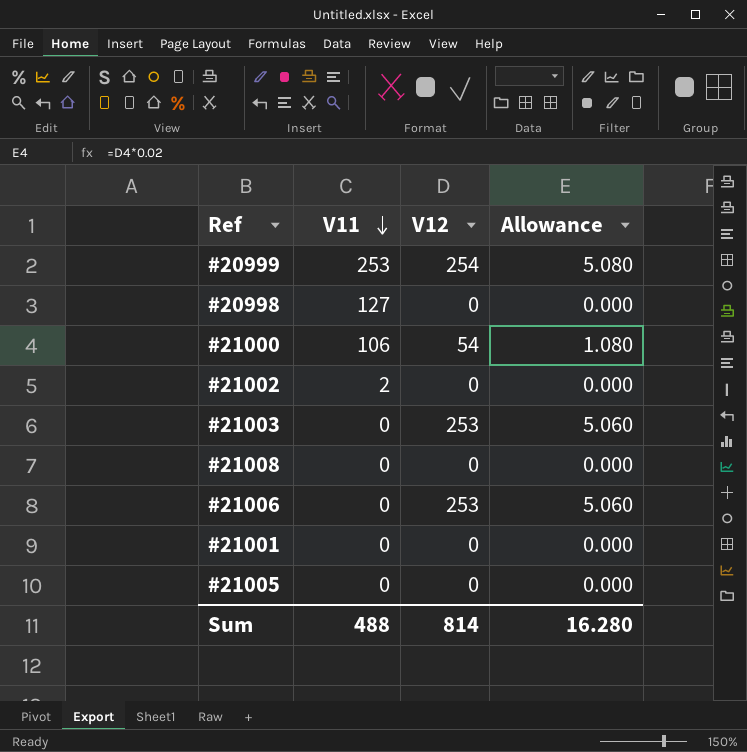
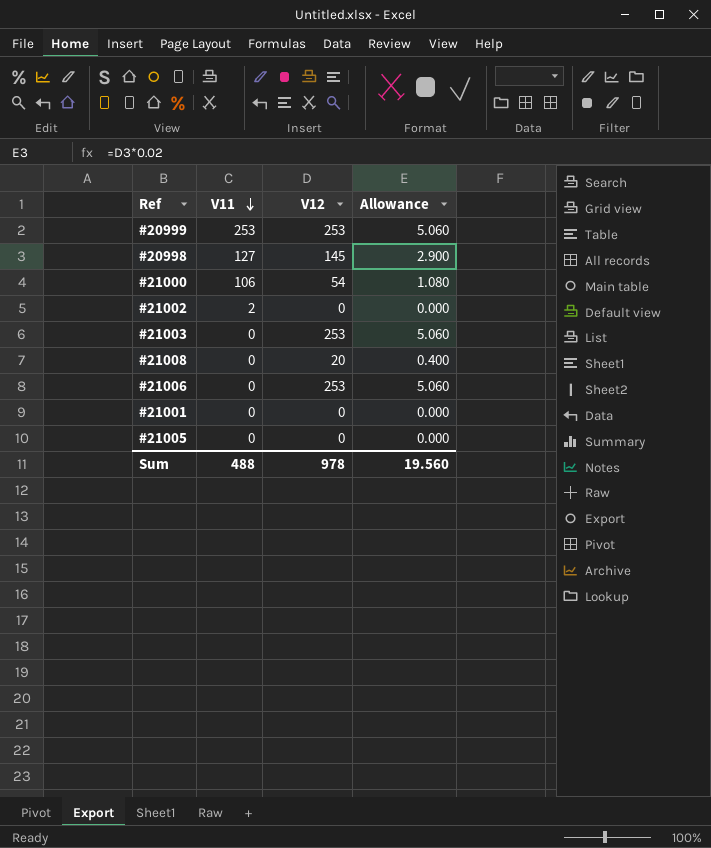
#20999 | V12: 254 -> 253
#20999 | Allowance: 5.080 -> 5.060
#20998 | V12: 0 -> 145
#20998 | Allowance: 0.000 -> 2.900
#21008 | V12: 0 -> 20
#21008 | Allowance: 0.000 -> 0.400
Sum | V12: 814 -> 978
Sum | Allowance: 16.280 -> 19.560

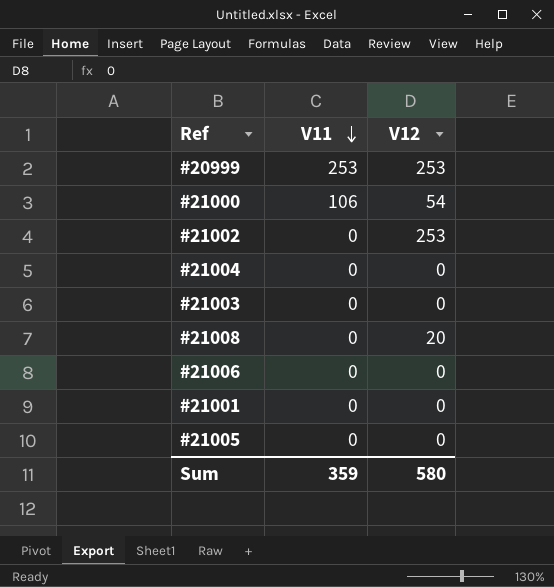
column Allowance | formula: [V12] * 0.02 -> none
row #20998: 127 | 145 | 2.900 -> none
#21002 | V11: 2 -> 0
#21002 | V12: 0 -> 253
row #21004: none -> 0 | 0
#21003 | V12: 253 -> 0
#21006 | V12: 253 -> 0
Sum | V11: 488 -> 359
Sum | V12: 978 -> 580

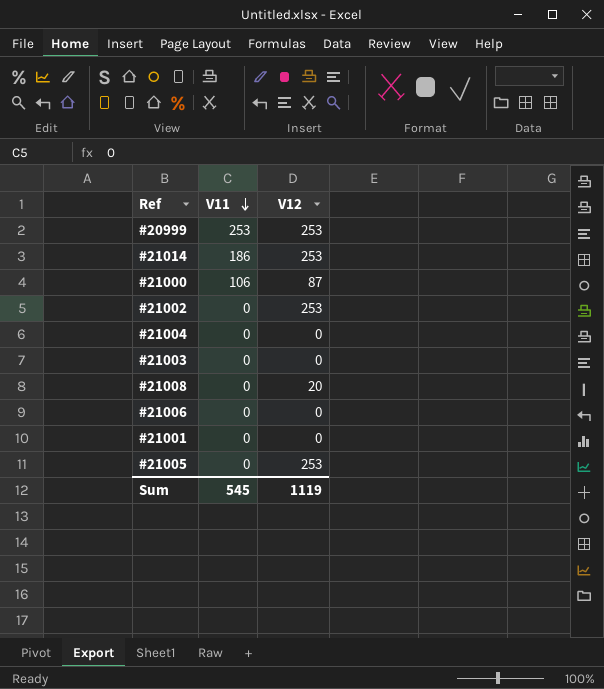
row #21014: none -> 186 | 253
#21000 | V12: 54 -> 87
#21005 | V12: 0 -> 253
Sum | V11: 359 -> 545
Sum | V12: 580 -> 1119

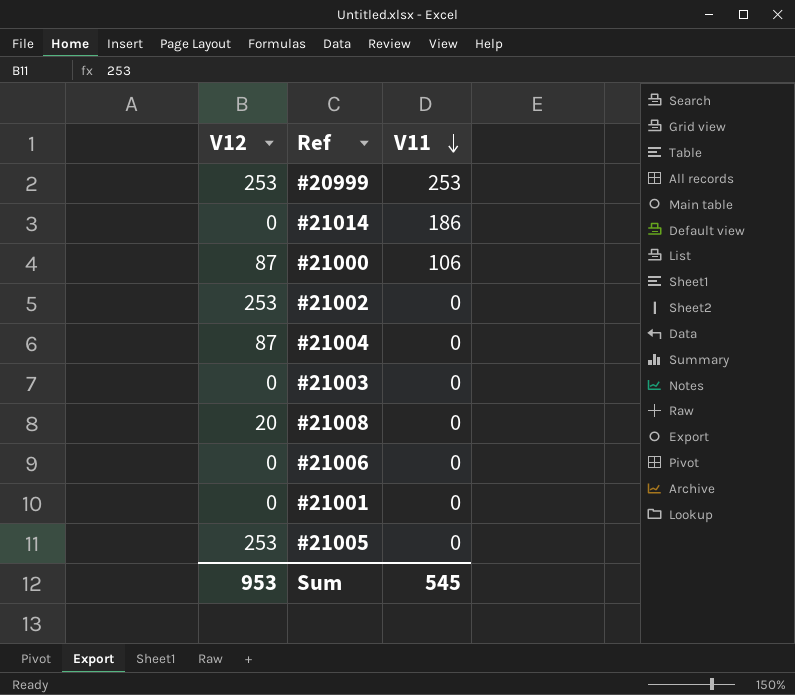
column V12 | position: 3 -> 1
#21014 | V12: 253 -> 0
#21004 | V12: 0 -> 87
Sum | V12: 1119 -> 953

